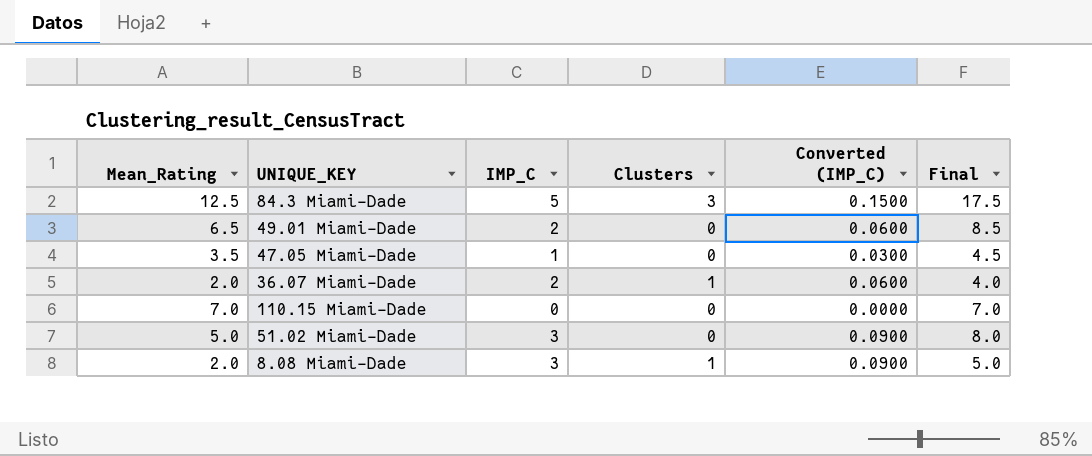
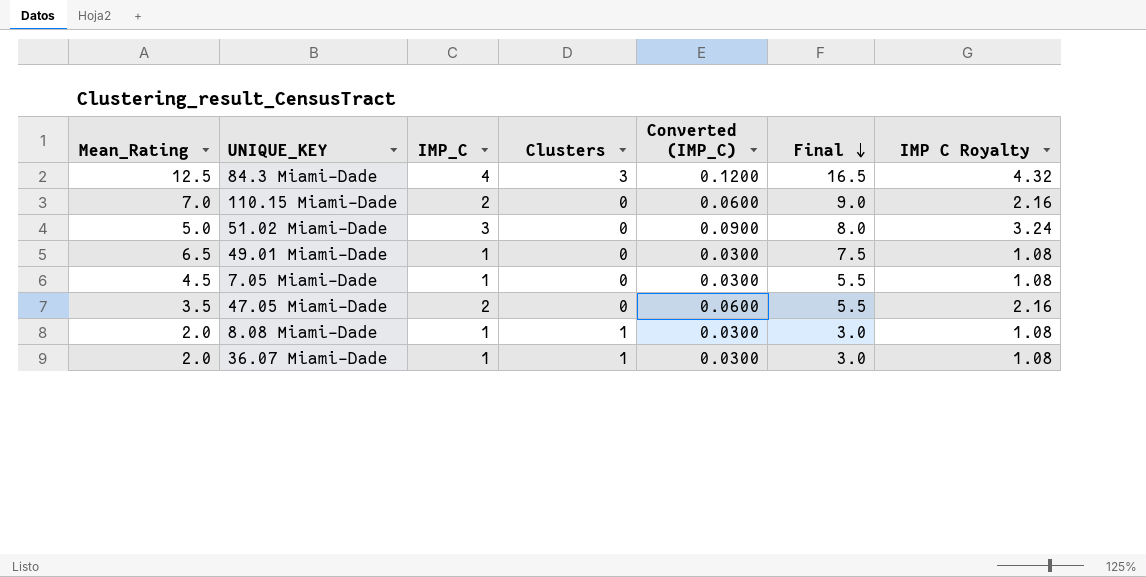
row order: none -> Final descending
column IMP C Royalty | formula: none -> [IMP_C] * 1.08
84.3 Miami-Dade | IMP_C: 5 -> 4
84.3 Miami-Dade | Converted (IMP_C): 0.1500 -> 0.1200
84.3 Miami-Dade | Final: 17.5 -> 16.5
110.15 Miami-Dade | IMP_C: 0 -> 2
110.15 Miami-Dade | Converted (IMP_C): 0.0000 -> 0.0600
110.15 Miami-Dade | Final: 7.0 -> 9.0
49.01 Miami-Dade | IMP_C: 2 -> 1
49.01 Miami-Dade | Converted (IMP_C): 0.0600 -> 0.0300
49.01 Miami-Dade | Final: 8.5 -> 7.5
row 7.05 Miami-Dade: none -> 4.5 | 1 | 0 | 0.0300 | 5.5 | 1.08
47.05 Miami-Dade | IMP_C: 1 -> 2
47.05 Miami-Dade | Converted (IMP_C): 0.0300 -> 0.0600
47.05 Miami-Dade | Final: 4.5 -> 5.5
8.08 Miami-Dade | IMP_C: 3 -> 1
8.08 Miami-Dade | Converted (IMP_C): 0.0900 -> 0.0300
8.08 Miami-Dade | Final: 5.0 -> 3.0
36.07 Miami-Dade | IMP_C: 2 -> 1
36.07 Miami-Dade | Converted (IMP_C): 0.0600 -> 0.0300
36.07 Miami-Dade | Final: 4.0 -> 3.0

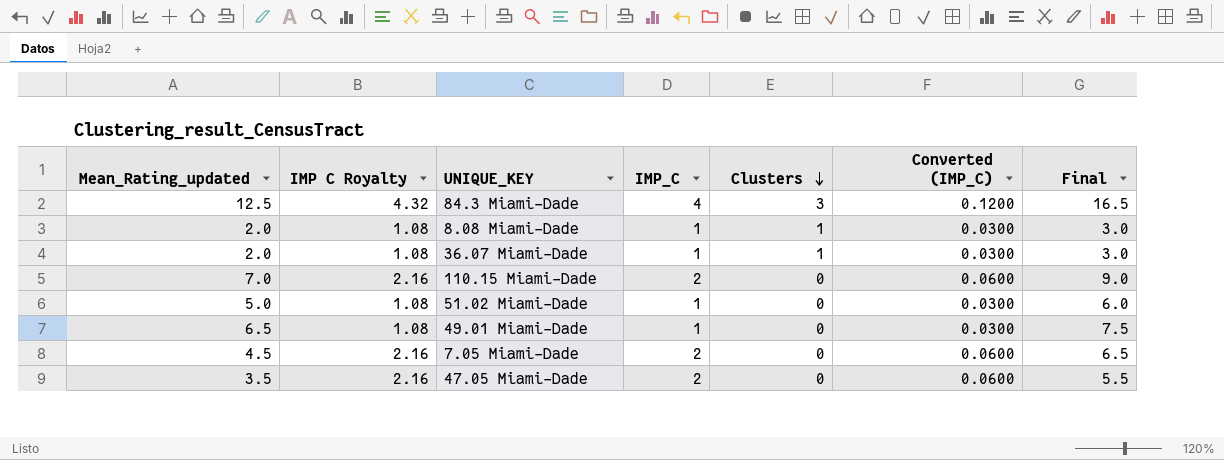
row order: Final descending -> Clusters descending
column name: Mean_Rating -> Mean_Rating_updated
column IMP C Royalty | position: 7 -> 2
51.02 Miami-Dade | IMP C Royalty: 3.24 -> 1.08
51.02 Miami-Dade | IMP_C: 3 -> 1
51.02 Miami-Dade | Converted (IMP_C): 0.0900 -> 0.0300
51.02 Miami-Dade | Final: 8.0 -> 6.0
7.05 Miami-Dade | IMP C Royalty: 1.08 -> 2.16
7.05 Miami-Dade | IMP_C: 1 -> 2
7.05 Miami-Dade | Converted (IMP_C): 0.0300 -> 0.0600
7.05 Miami-Dade | Final: 5.5 -> 6.5

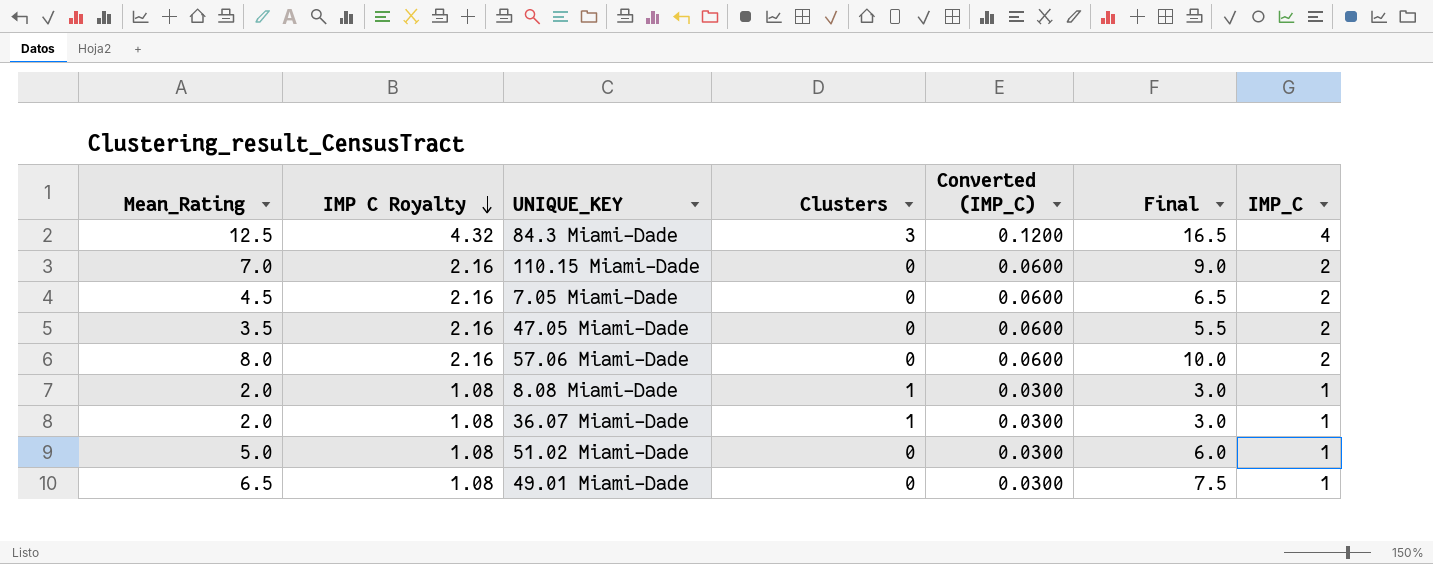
row order: Clusters descending -> IMP C Royalty descending
column name: Mean_Rating_updated -> Mean_Rating
column IMP_C | position: 4 -> 7
row 57.06 Miami-Dade: none -> 8.0 | 2.16 | 0 | 0.0600 | 10.0 | 2

